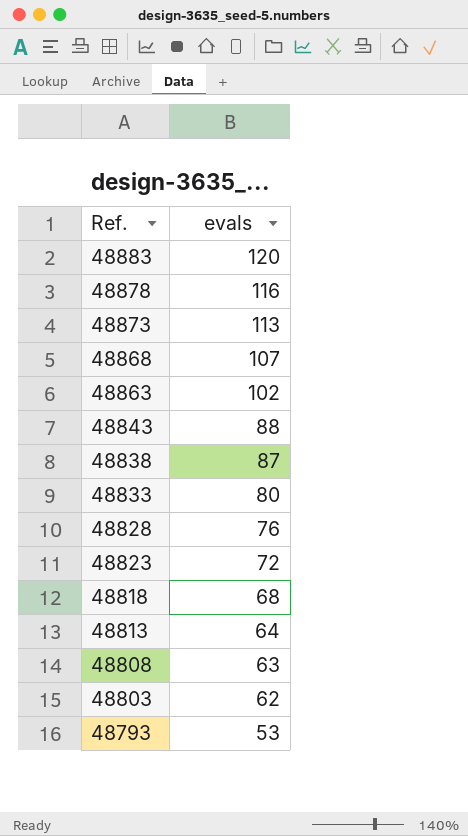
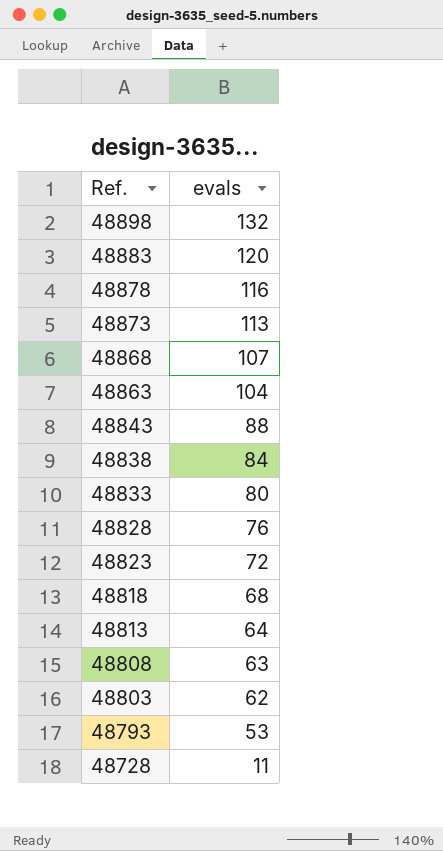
row 48898: none -> 132
48863 | evals: 102 -> 104
48838 | evals: 87 -> 84
row 48728: none -> 11

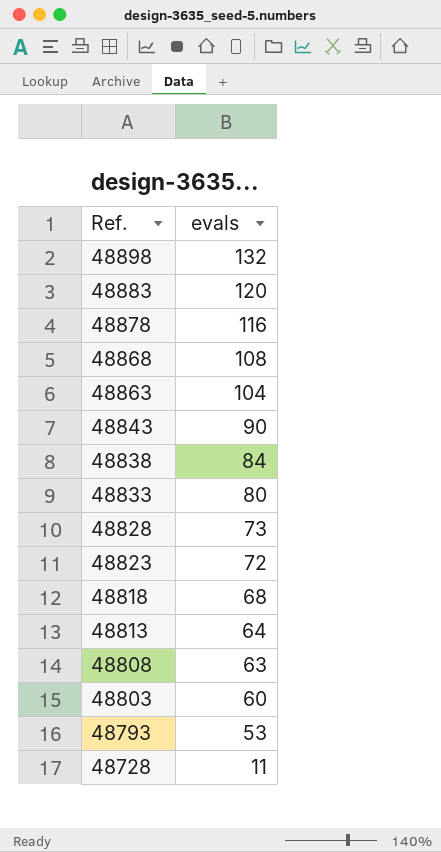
row 48873: 113 -> none
48868 | evals: 107 -> 108
48843 | evals: 88 -> 90
48828 | evals: 76 -> 73
48803 | evals: 62 -> 60

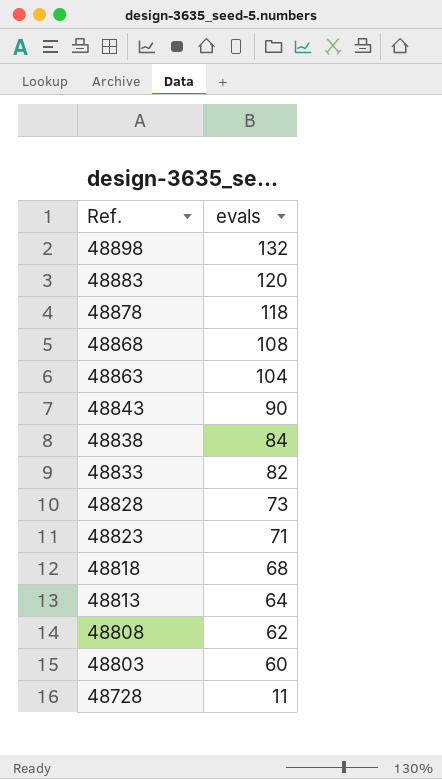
row 48793: 53 -> none
48878 | evals: 116 -> 118
48833 | evals: 80 -> 82
48823 | evals: 72 -> 71
48808 | evals: 63 -> 62

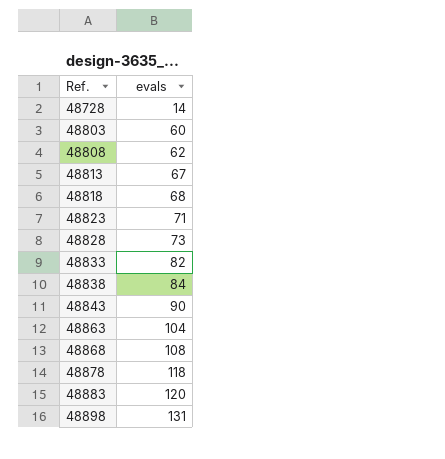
row order: Ref. descending -> Ref. ascending
48728 | evals: 11 -> 14
48813 | evals: 64 -> 67
48898 | evals: 132 -> 131

